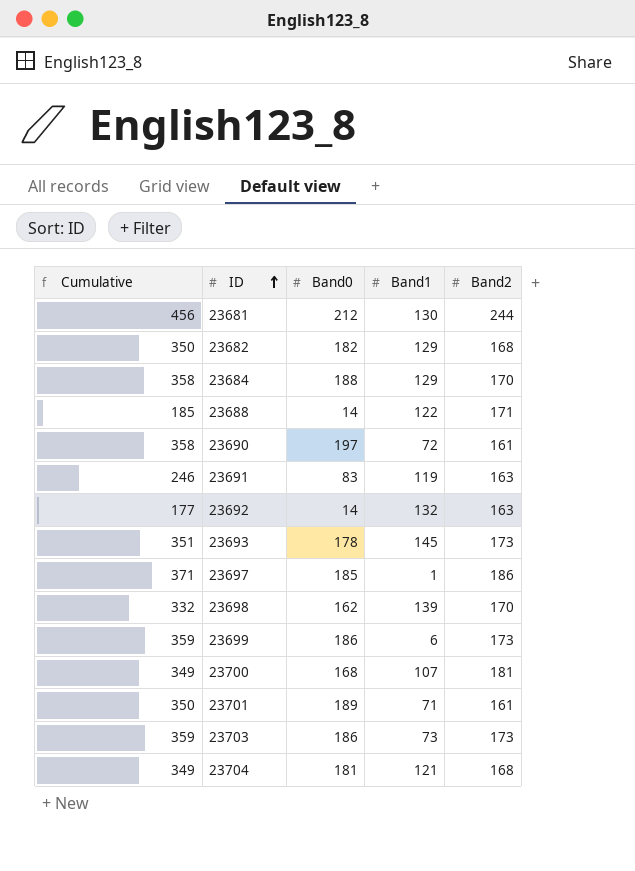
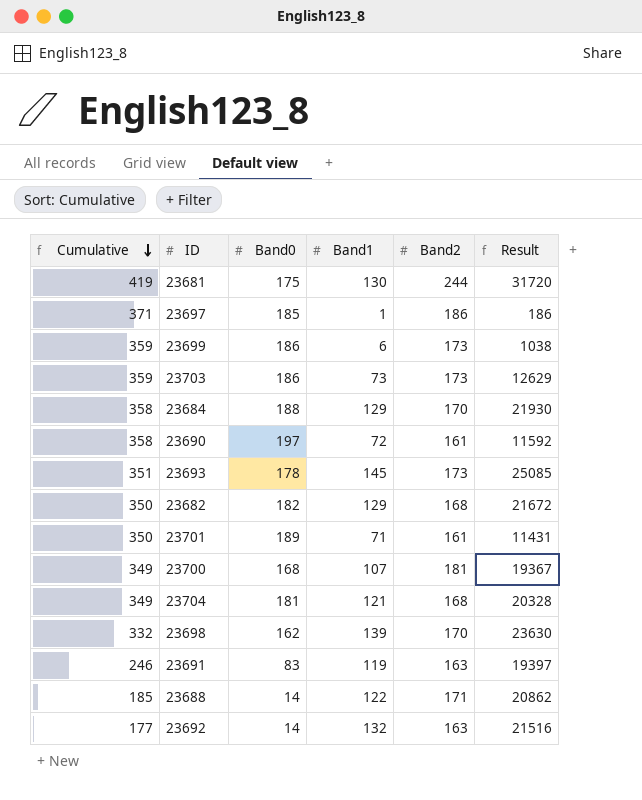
row order: ID ascending -> Cumulative descending
column Result | formula: none -> [Band1] * [Band2]
23681 | Cumulative: 456 -> 419
23681 | Band0: 212 -> 175

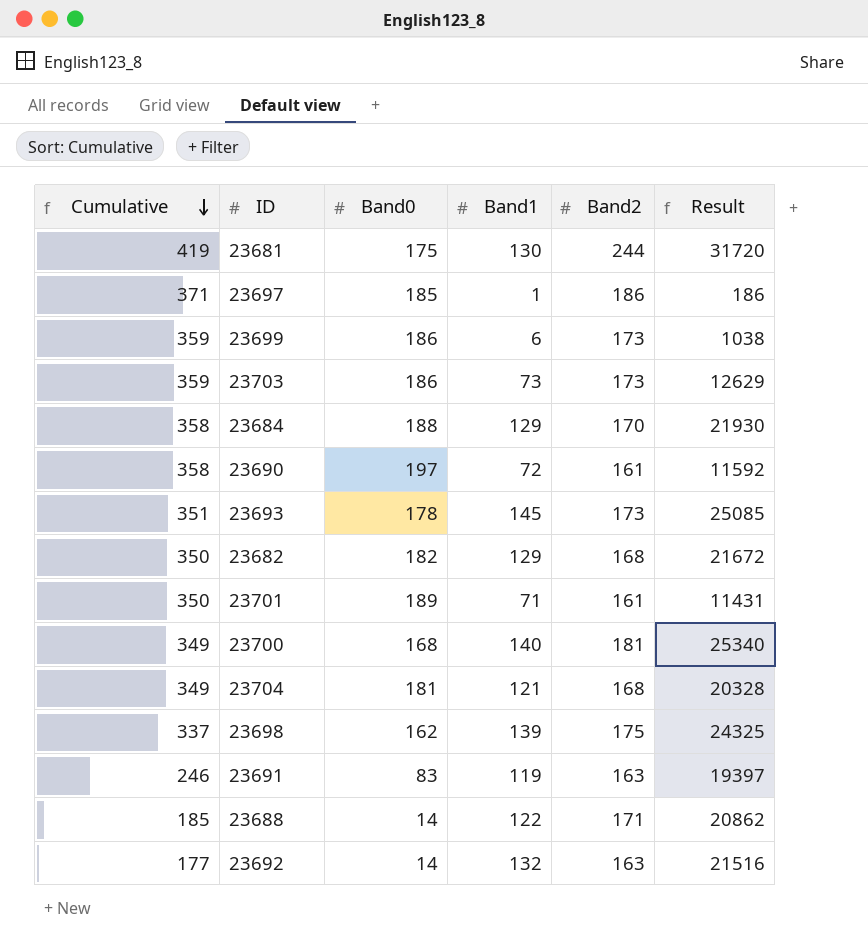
23700 | Band1: 107 -> 140
23700 | Result: 19367 -> 25340
23698 | Cumulative: 332 -> 337
23698 | Band2: 170 -> 175
23698 | Result: 23630 -> 24325

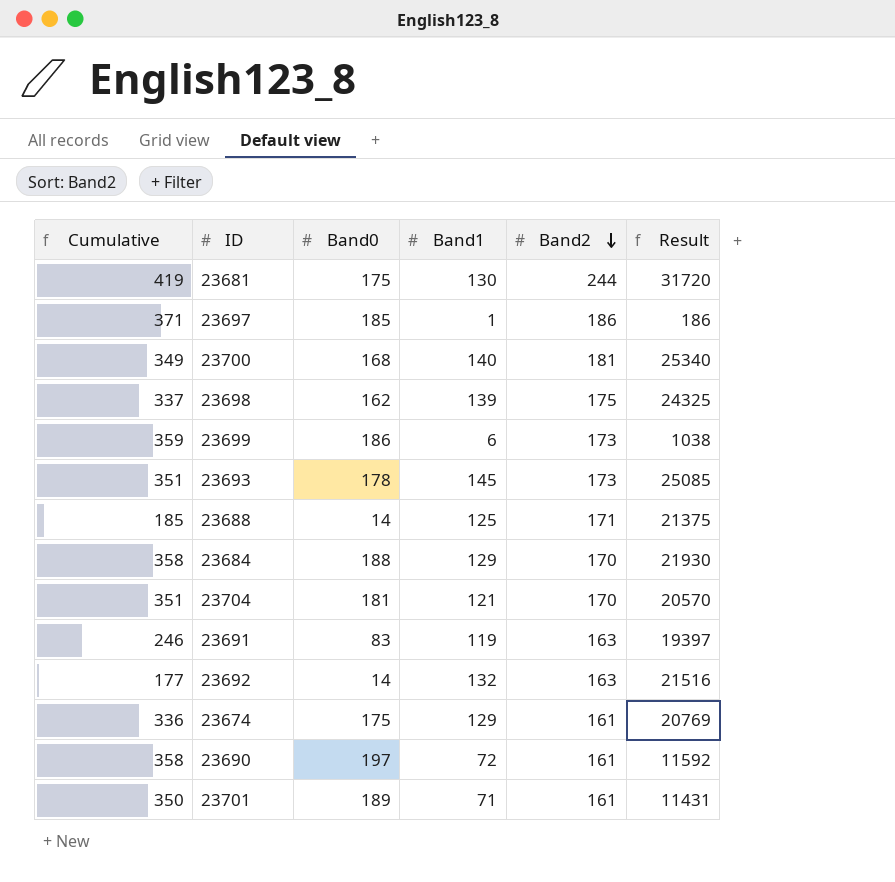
row order: Cumulative descending -> Band2 descending
row 23703: 359 | 186 | 73 | 173 | 12629 -> none
row 23682: 350 | 182 | 129 | 168 | 21672 -> none
23688 | Band1: 122 -> 125
23688 | Result: 20862 -> 21375
23704 | Cumulative: 349 -> 351
23704 | Band2: 168 -> 170
23704 | Result: 20328 -> 20570
row 23674: none -> 336 | 175 | 129 | 161 | 20769

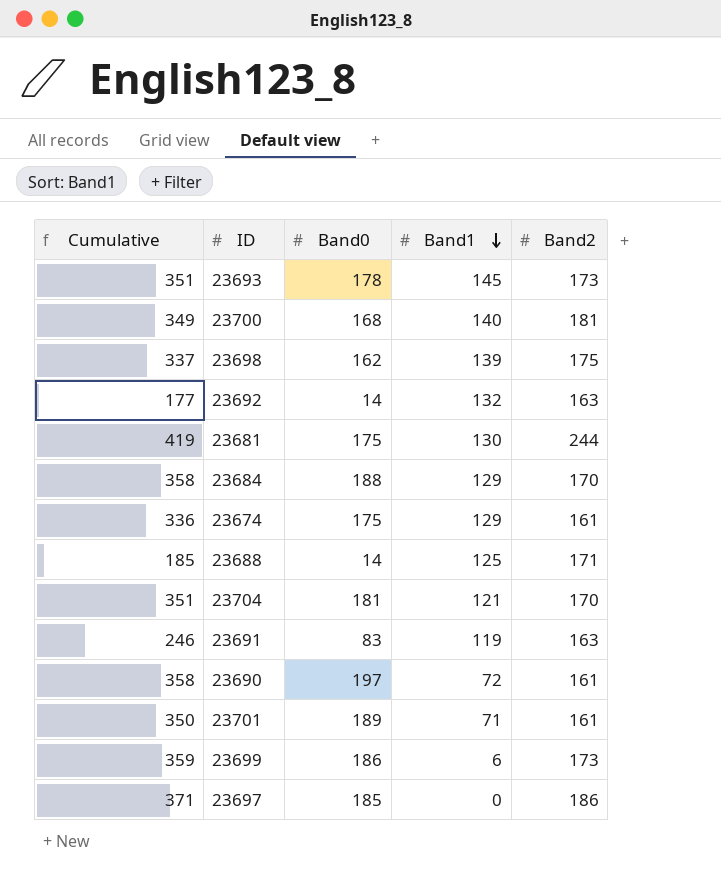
row order: Band2 descending -> Band1 descending
column Result | formula: [Band1] * [Band2] -> none
23697 | Band1: 1 -> 0

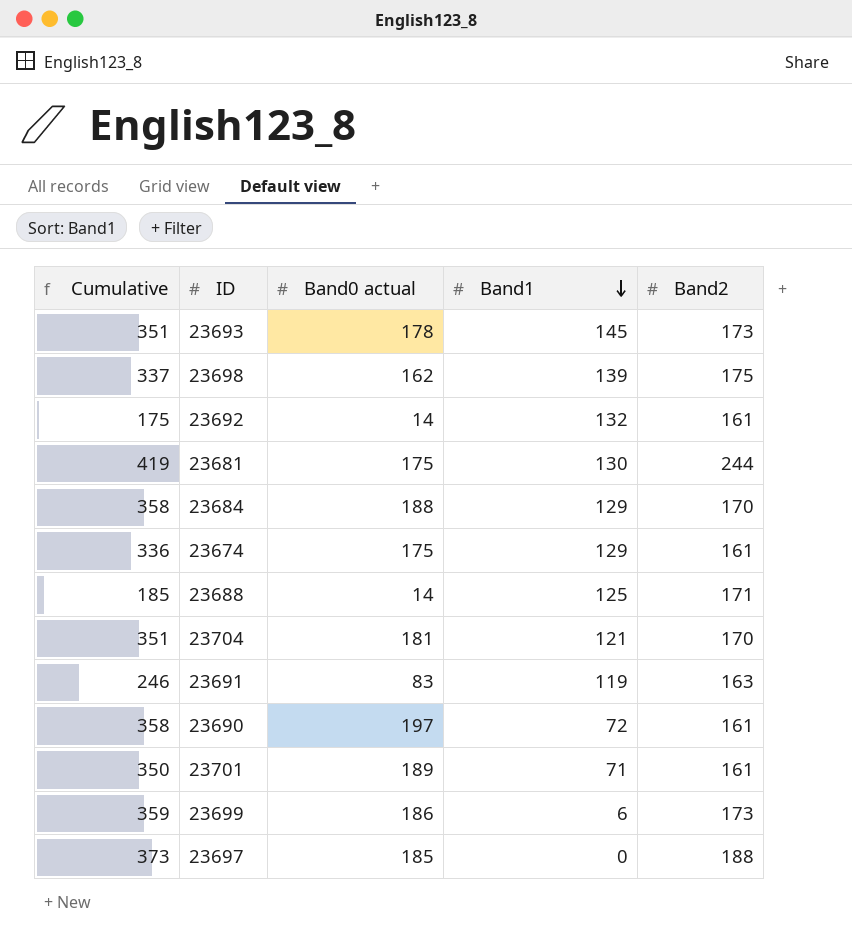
column name: Band0 -> Band0 actual
row 23700: 349 | 168 | 140 | 181 -> none
23692 | Cumulative: 177 -> 175
23692 | Band2: 163 -> 161
23697 | Cumulative: 371 -> 373
23697 | Band2: 186 -> 188

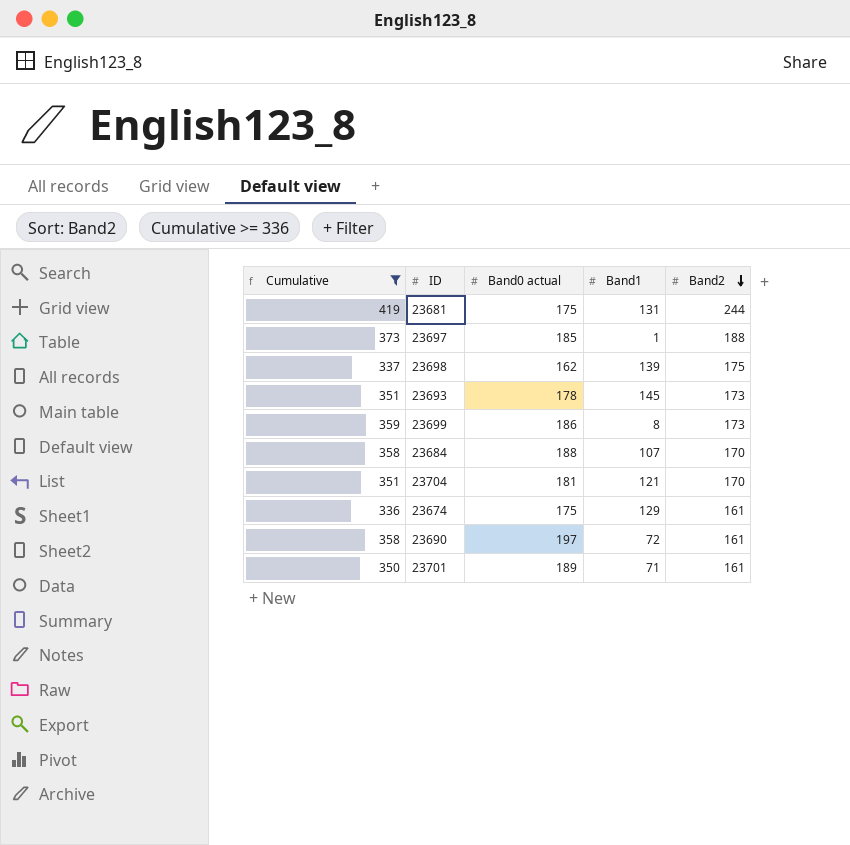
filter: none -> Cumulative >= 336
row order: Band1 descending -> Band2 descending
23681 | Band1: 130 -> 131
23697 | Band1: 0 -> 1
23699 | Band1: 6 -> 8
23684 | Band1: 129 -> 107

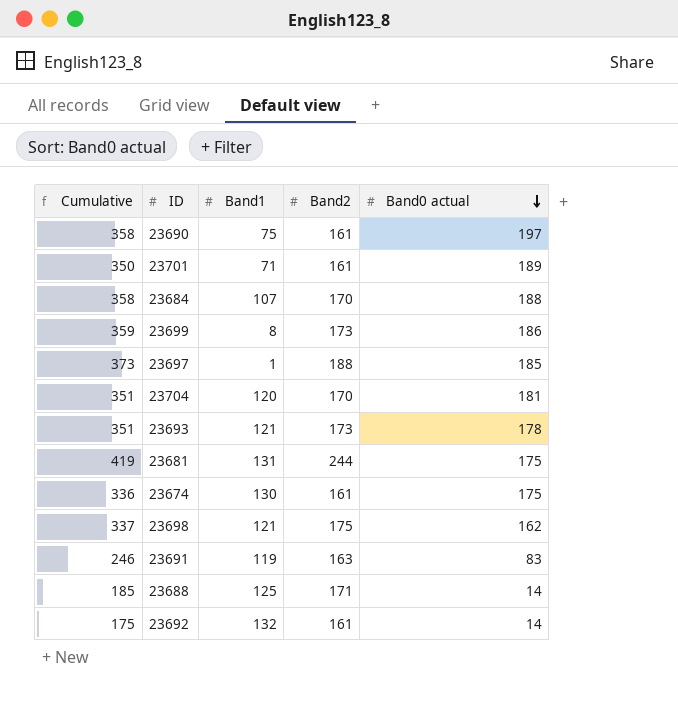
filter: Cumulative >= 336 -> none
row order: Band2 descending -> Band0 actual descending
column Band0 actual | position: 3 -> 5
23690 | Band1: 72 -> 75
23704 | Band1: 121 -> 120
23693 | Band1: 145 -> 121
23674 | Band1: 129 -> 130
23698 | Band1: 139 -> 121

